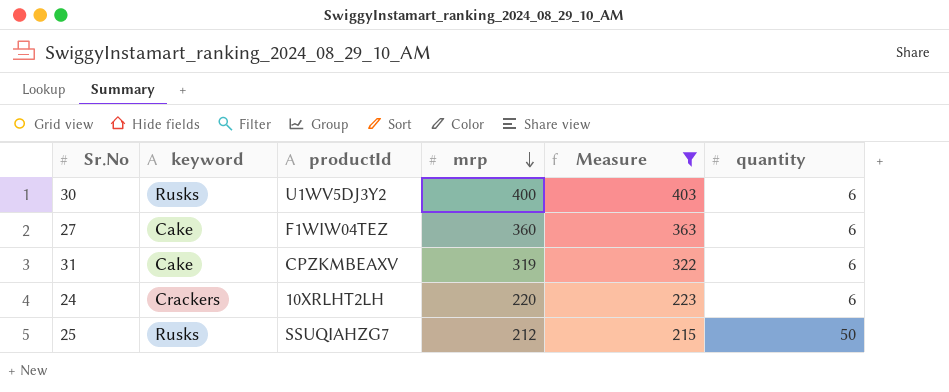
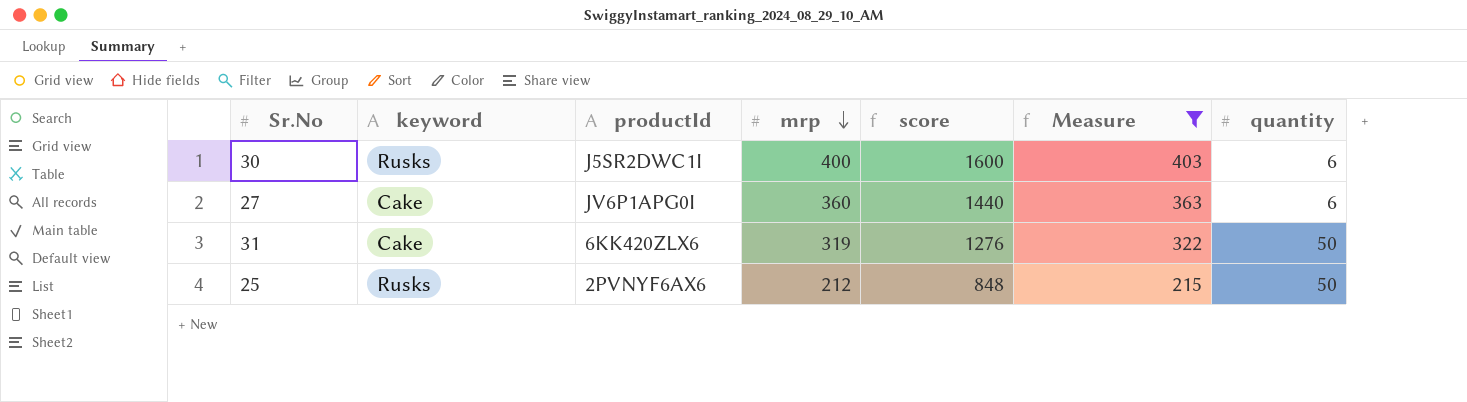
column score | formula: none -> [mrp] * 4
row 24: Crackers | 10XRLHT2LH | 220 | 223 | 6 -> none
30 | productId: U1WV5DJ3Y2 -> J5SR2DWC1I
27 | productId: F1WIW04TEZ -> JV6P1APG0I
31 | productId: CPZKMBEAXV -> 6KK420ZLX6
31 | quantity: 6 -> 50
25 | productId: SSUQIAHZG7 -> 2PVNYF6AX6

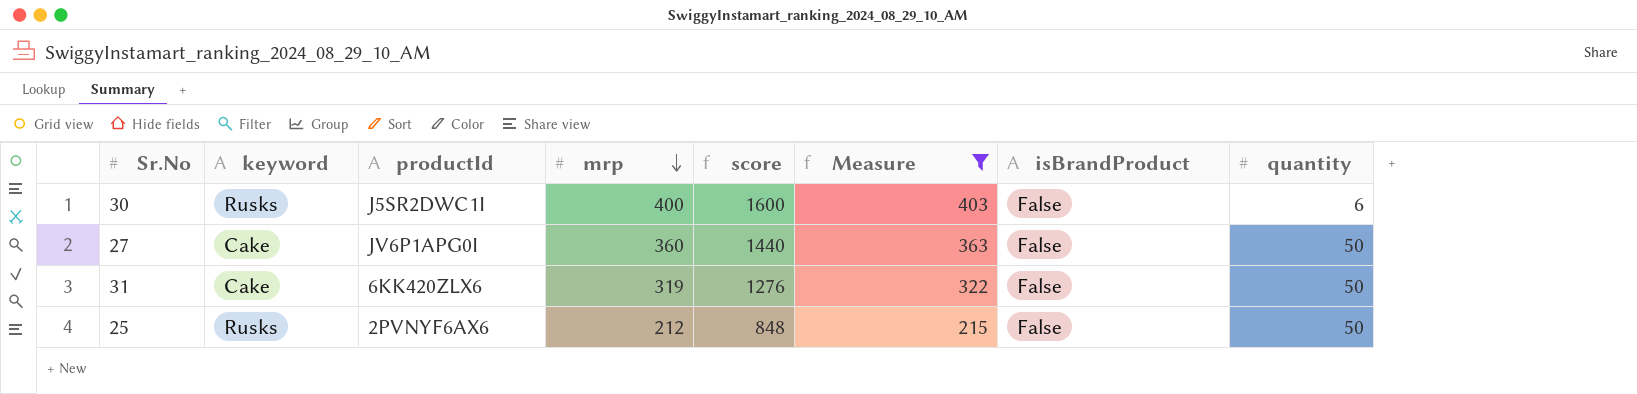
column isBrandProduct | position: none -> 7
27 | quantity: 6 -> 50

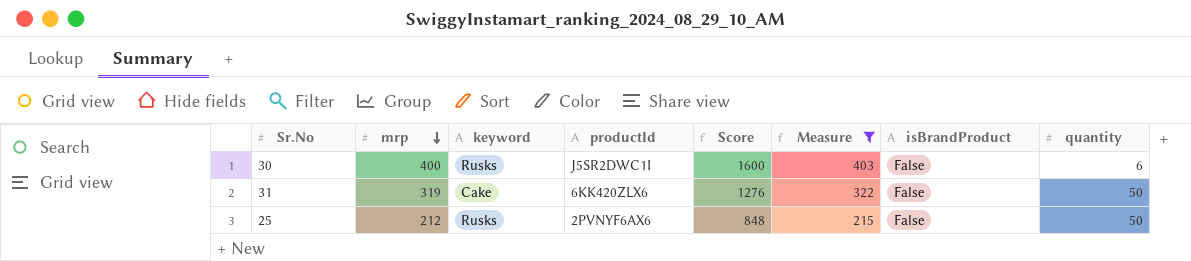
column mrp | position: 4 -> 2
column name: score -> Score
row 27: Cake | JV6P1APG0I | 360 | 1440 | 363 | False | 50 -> none

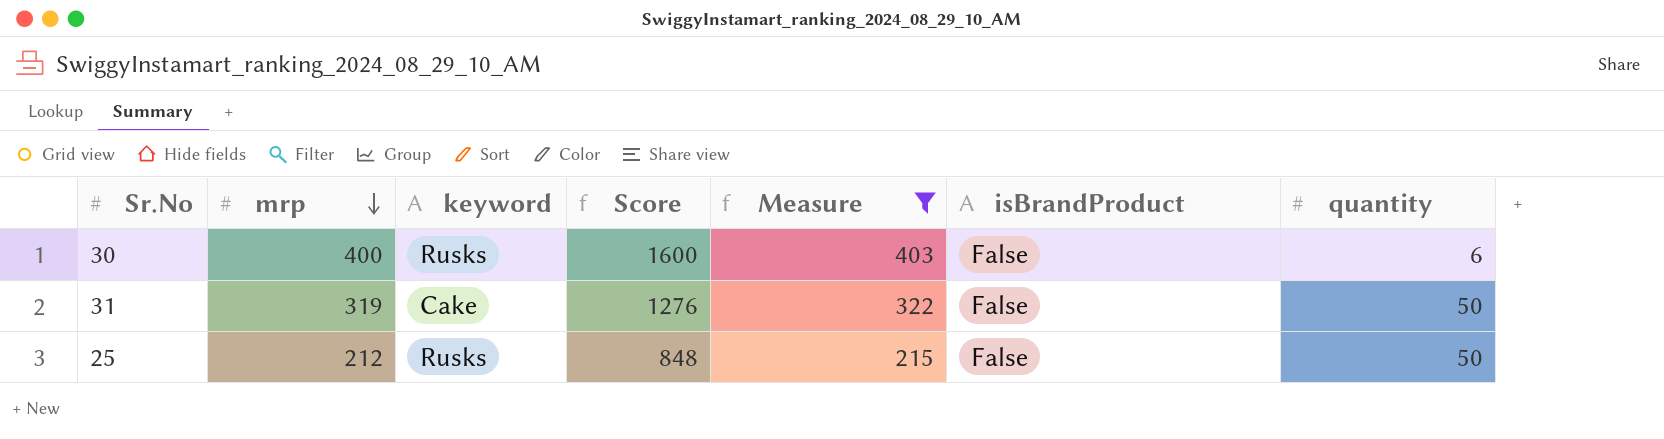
column productId | position: 4 -> none

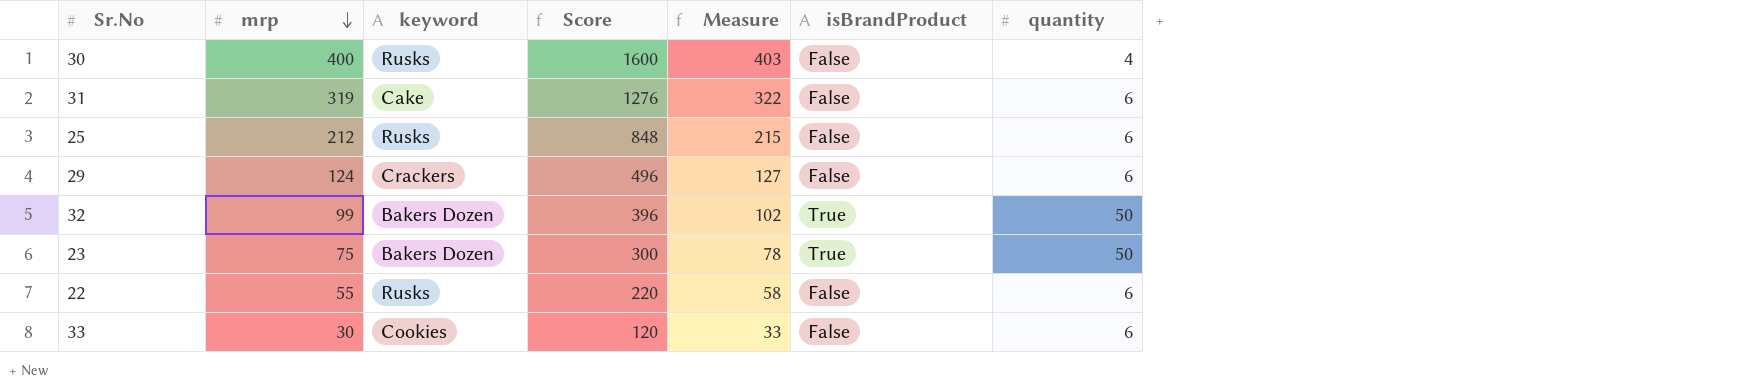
filter: Measure >= 215 -> none
30 | quantity: 6 -> 4
31 | quantity: 50 -> 6
25 | quantity: 50 -> 6

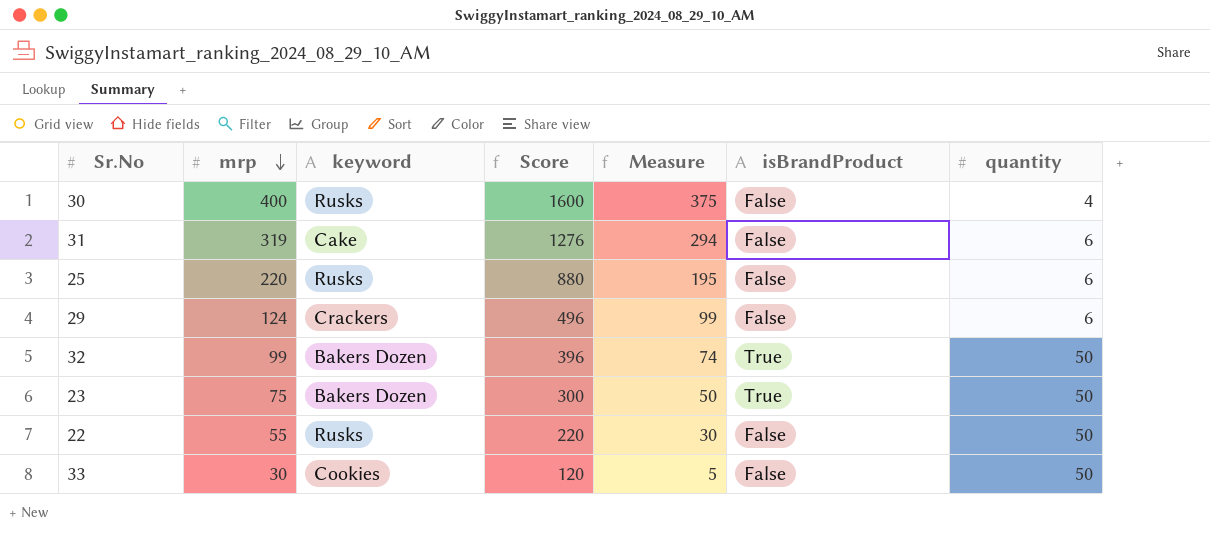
column Measure | formula: [mrp] + 3 -> [mrp] - 25
25 | mrp: 212 -> 220
25 | Score: 848 -> 880
22 | quantity: 6 -> 50
33 | quantity: 6 -> 50

